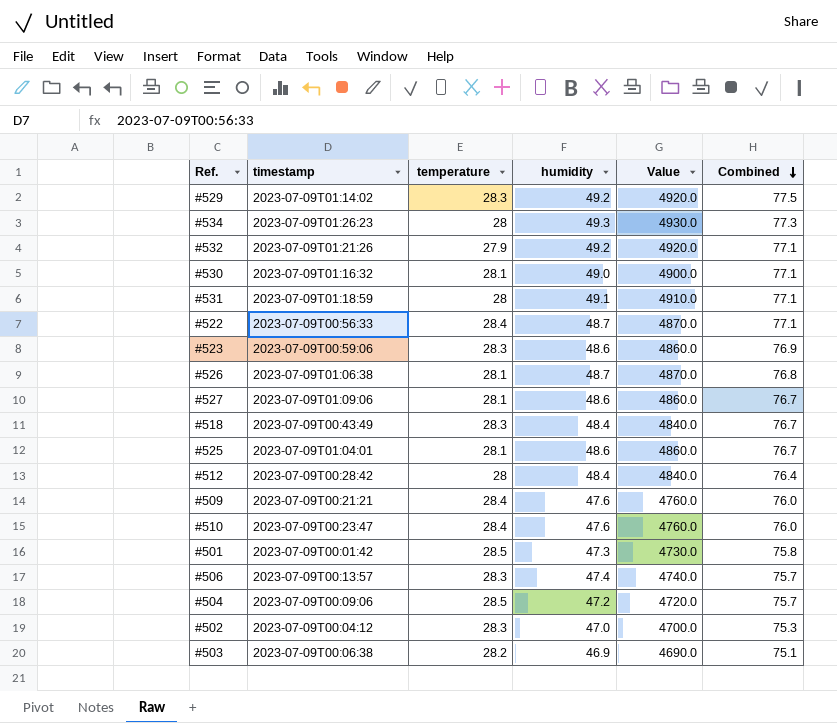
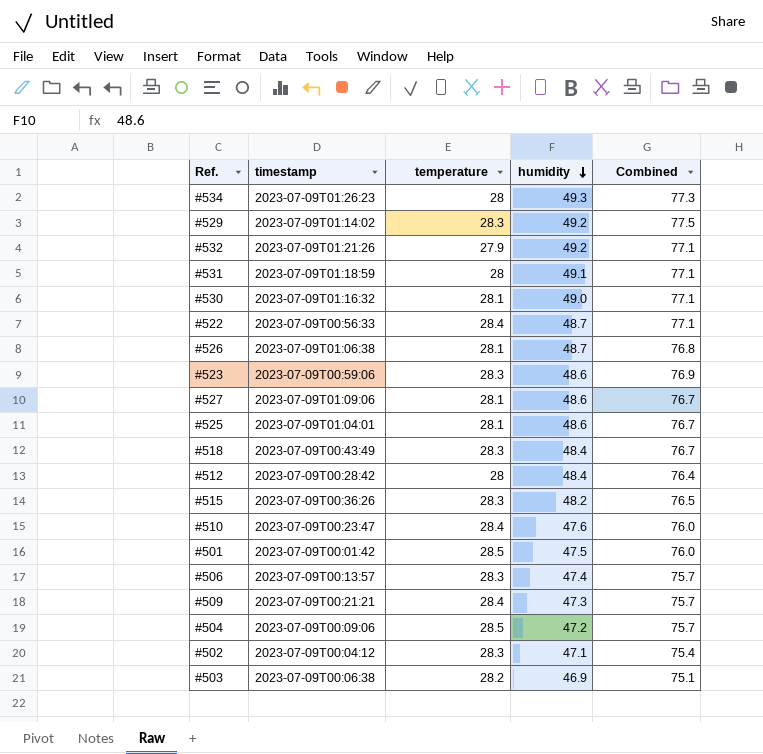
row order: Combined descending -> humidity descending
column Value | formula: [humidity] * 100 -> none
row #515: none -> 2023-07-09T00:36:26 | 28.3 | 48.2 | 76.5
#501 | humidity: 47.3 -> 47.5
#501 | Combined: 75.8 -> 76.0
#509 | humidity: 47.6 -> 47.3
#509 | Combined: 76.0 -> 75.7
#502 | humidity: 47.0 -> 47.1
#502 | Combined: 75.3 -> 75.4

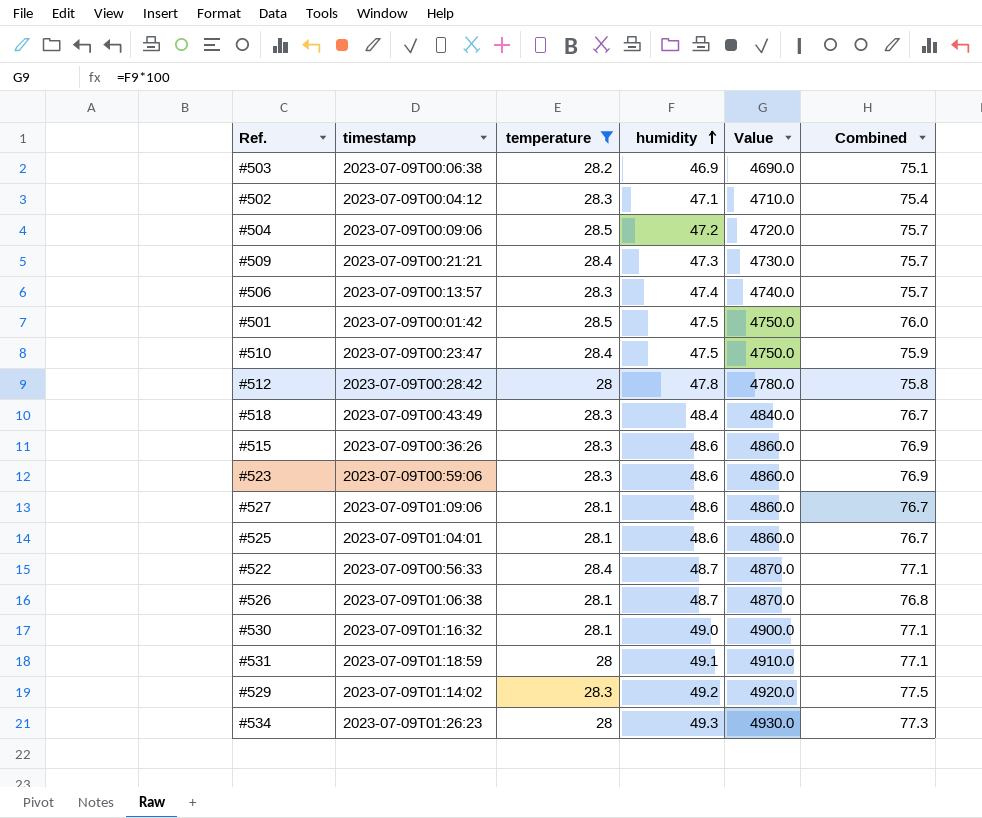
filter: none -> temperature != 27.9
row order: humidity descending -> humidity ascending
column Value | formula: none -> [humidity] * 100
#510 | humidity: 47.6 -> 47.5
#510 | Combined: 76.0 -> 75.9
#512 | humidity: 48.4 -> 47.8
#512 | Combined: 76.4 -> 75.8
#515 | humidity: 48.2 -> 48.6
#515 | Combined: 76.5 -> 76.9

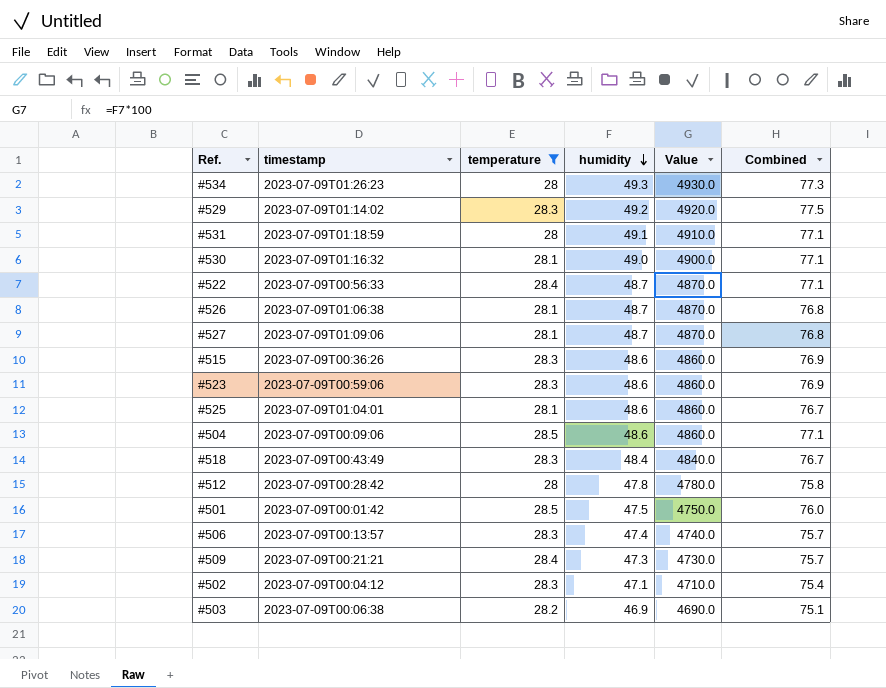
row order: humidity ascending -> humidity descending
row #510: 2023-07-09T00:23:47 | 28.4 | 47.5 | 4750.0 | 75.9 -> none
#527 | humidity: 48.6 -> 48.7
#527 | Value: 4860.0 -> 4870.0
#527 | Combined: 76.7 -> 76.8
#504 | humidity: 47.2 -> 48.6
#504 | Value: 4720.0 -> 4860.0
#504 | Combined: 75.7 -> 77.1

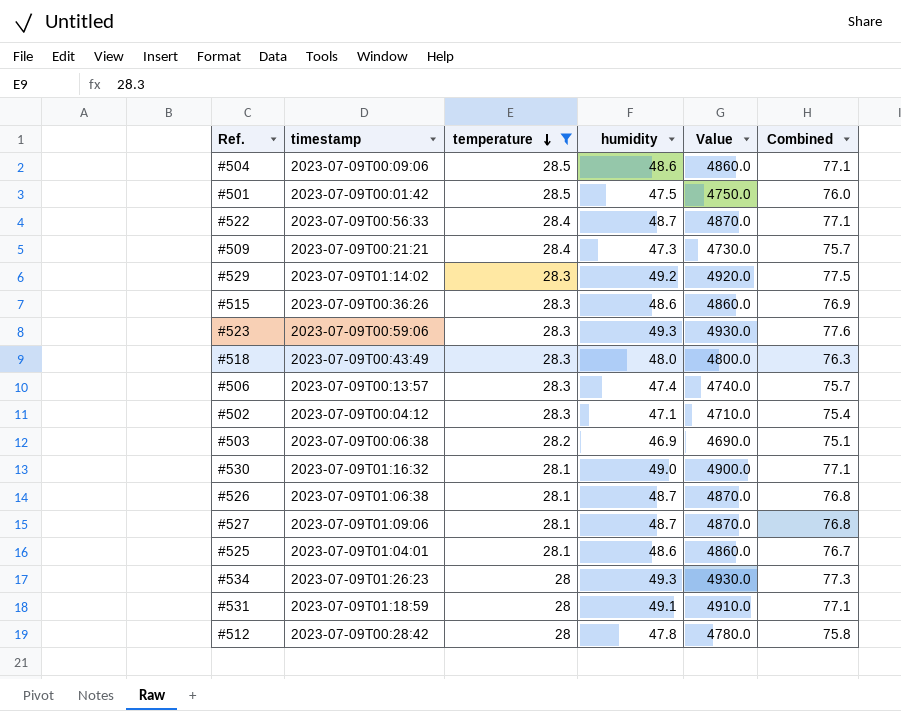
row order: humidity descending -> temperature descending
#523 | humidity: 48.6 -> 49.3
#523 | Value: 4860.0 -> 4930.0
#523 | Combined: 76.9 -> 77.6
#518 | humidity: 48.4 -> 48.0
#518 | Value: 4840.0 -> 4800.0
#518 | Combined: 76.7 -> 76.3

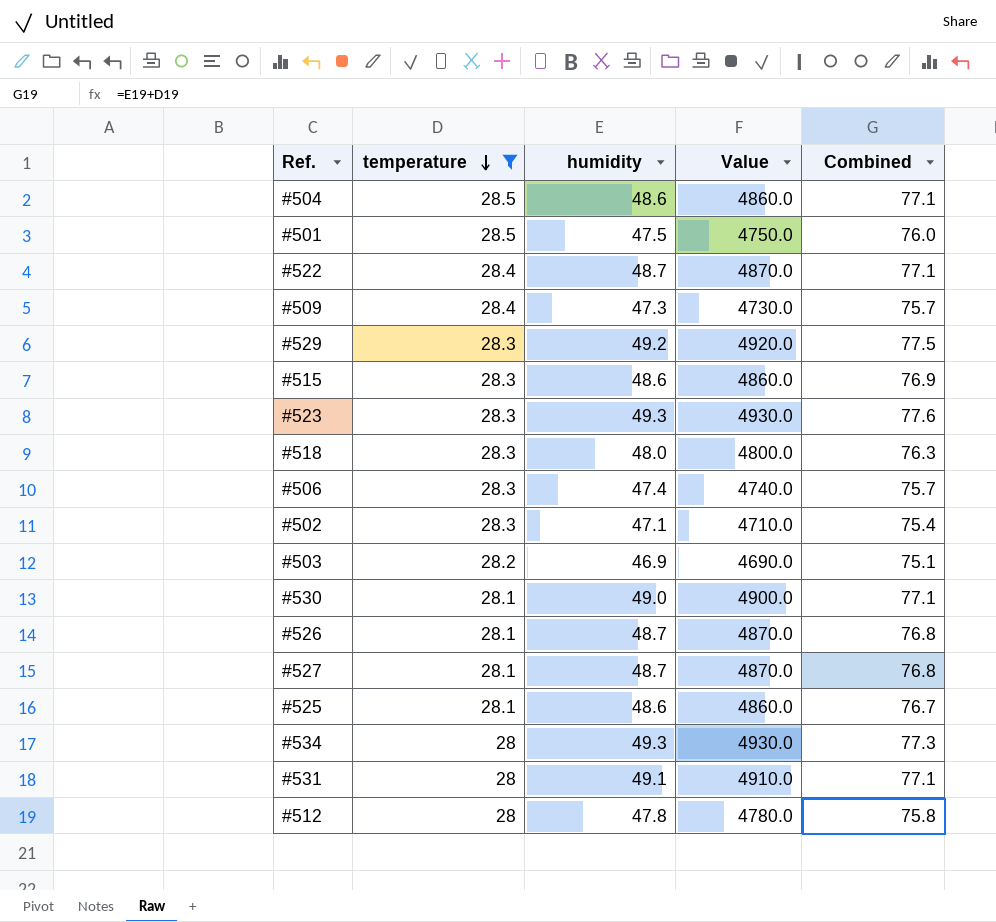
column timestamp | position: 2 -> none

